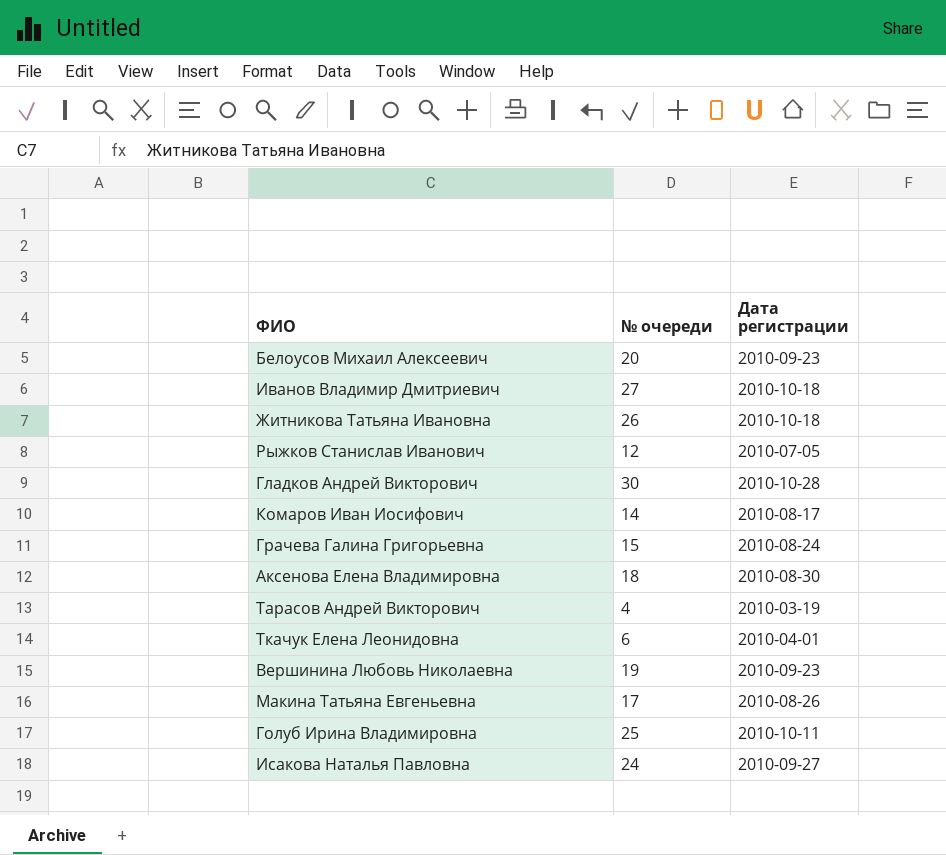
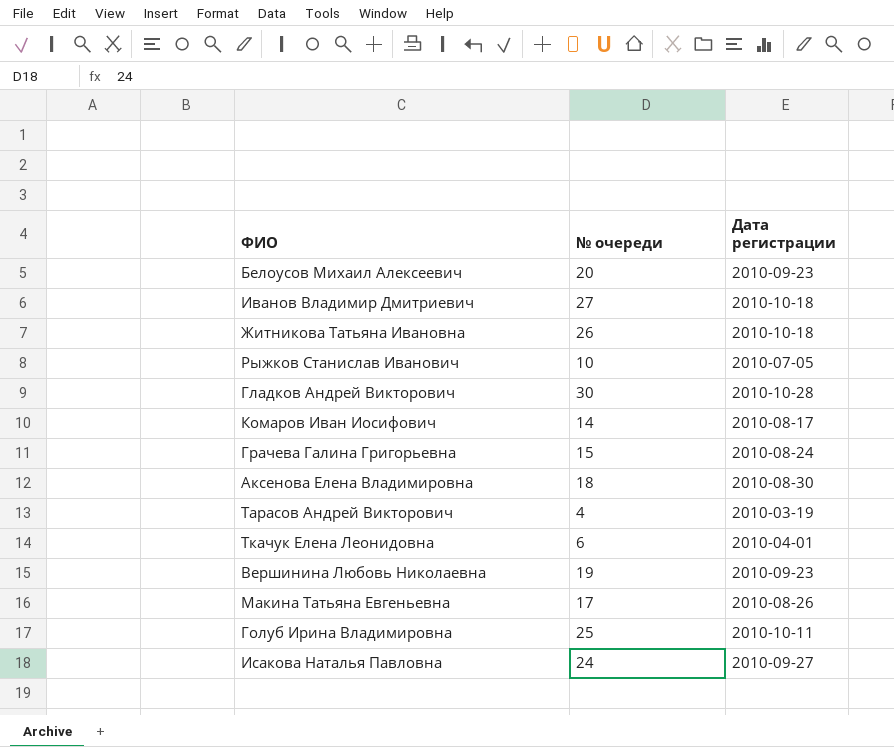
Рыжков Станислав Иванович | № очереди: 12 -> 10

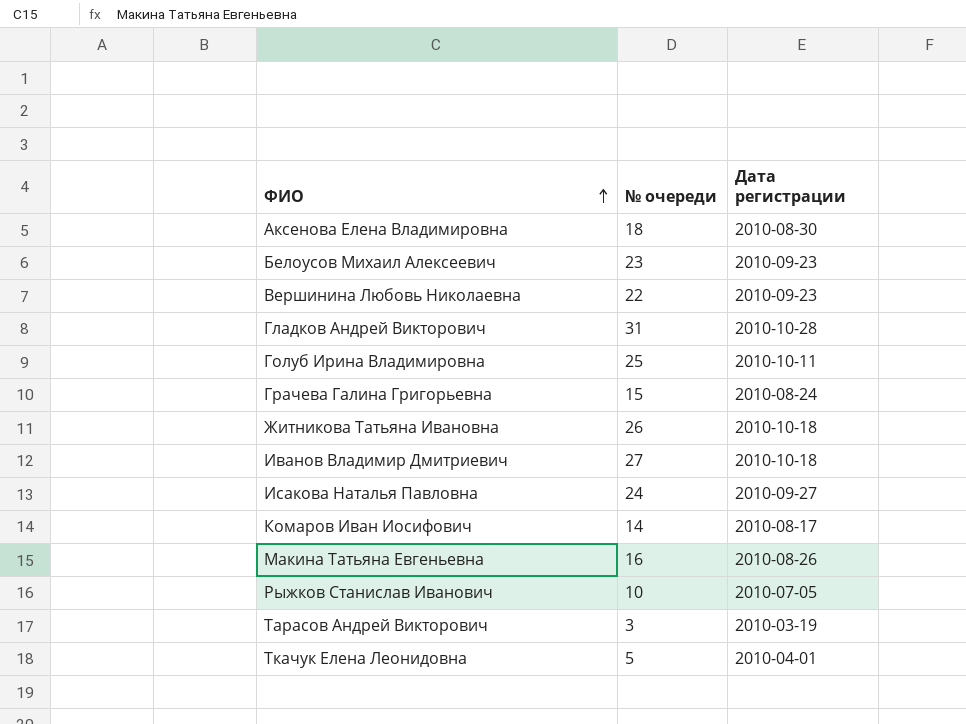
row order: none -> ФИО ascending
Белоусов Михаил Алексеевич | № очереди: 20 -> 23
Вершинина Любовь Николаевна | № очереди: 19 -> 22
Гладков Андрей Викторович | № очереди: 30 -> 31
Макина Татьяна Евгеньевна | № очереди: 17 -> 16
Тарасов Андрей Викторович | № очереди: 4 -> 3
Ткачук Елена Леонидовна | № очереди: 6 -> 5

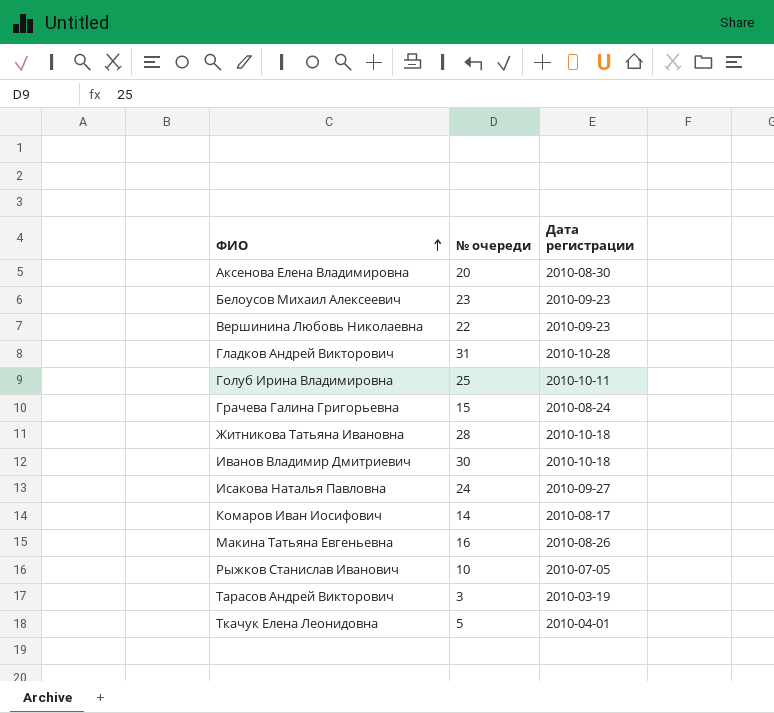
Аксенова Елена Владимировна | № очереди: 18 -> 20
Житникова Татьяна Ивановна | № очереди: 26 -> 28
Иванов Владимир Дмитриевич | № очереди: 27 -> 30

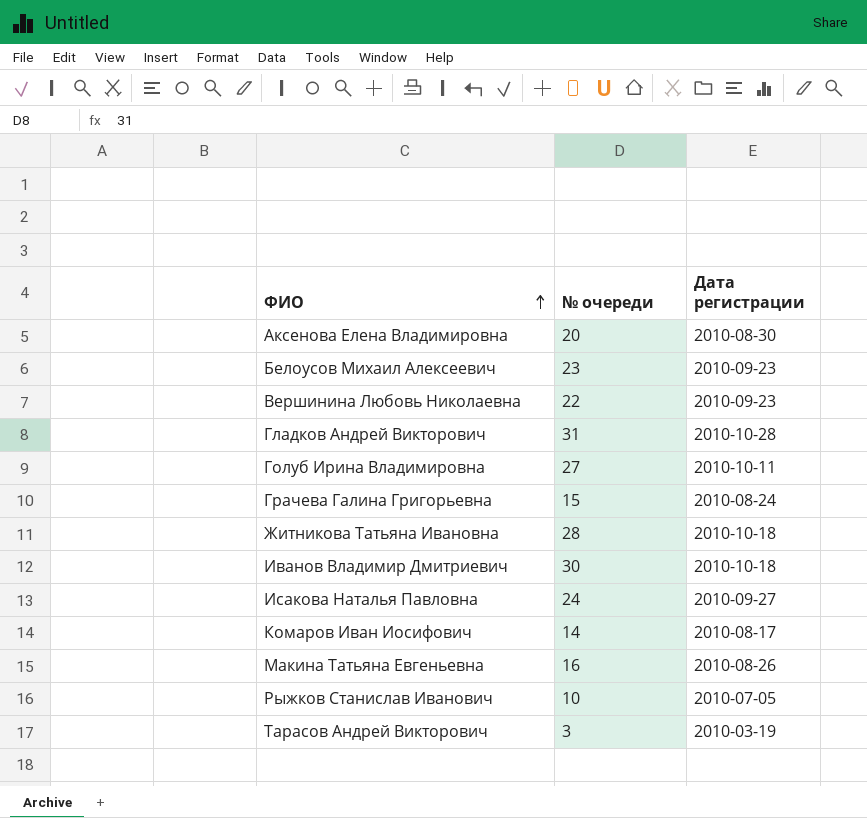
row Ткачук Елена Леонидовна: 5 | 2010-04-01 -> none
Голуб Ирина Владимировна | № очереди: 25 -> 27

